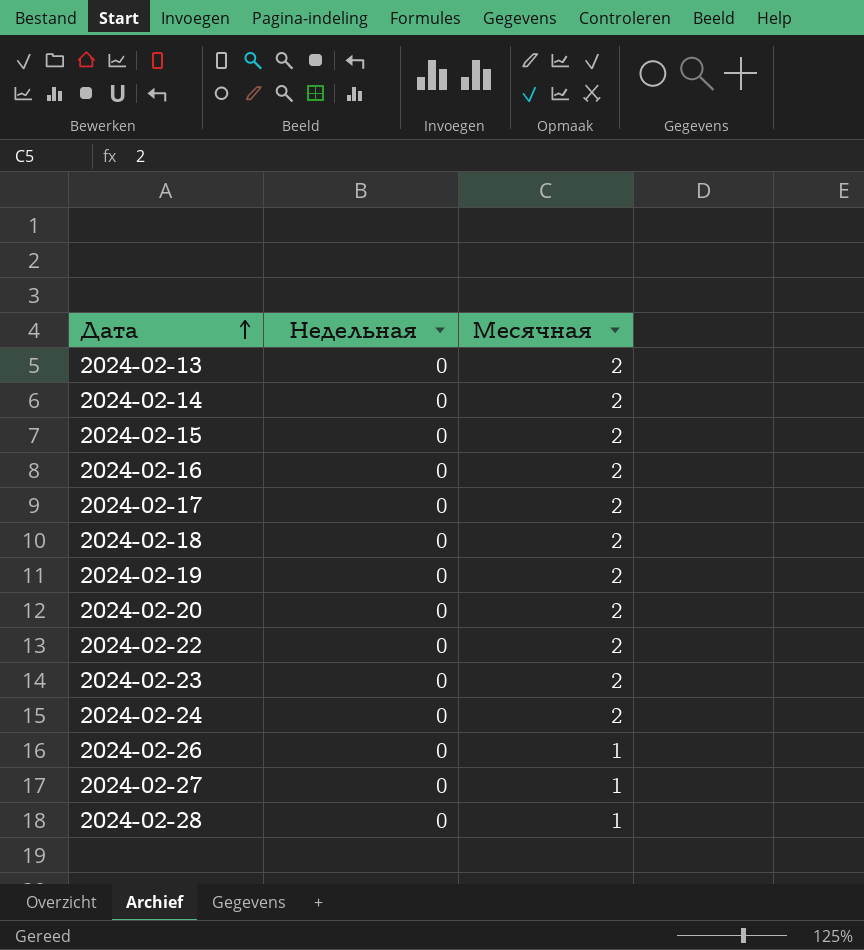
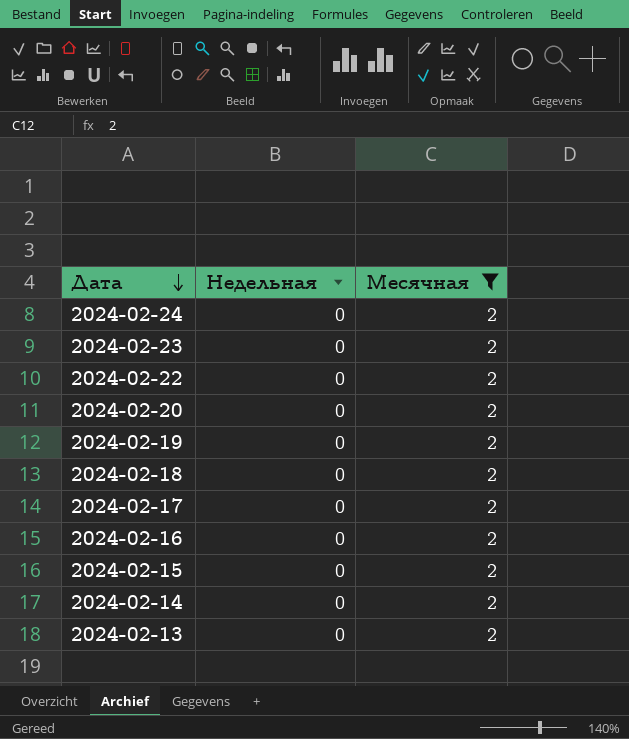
filter: none -> Месячная = 2
row order: Дата ascending -> Дата descending

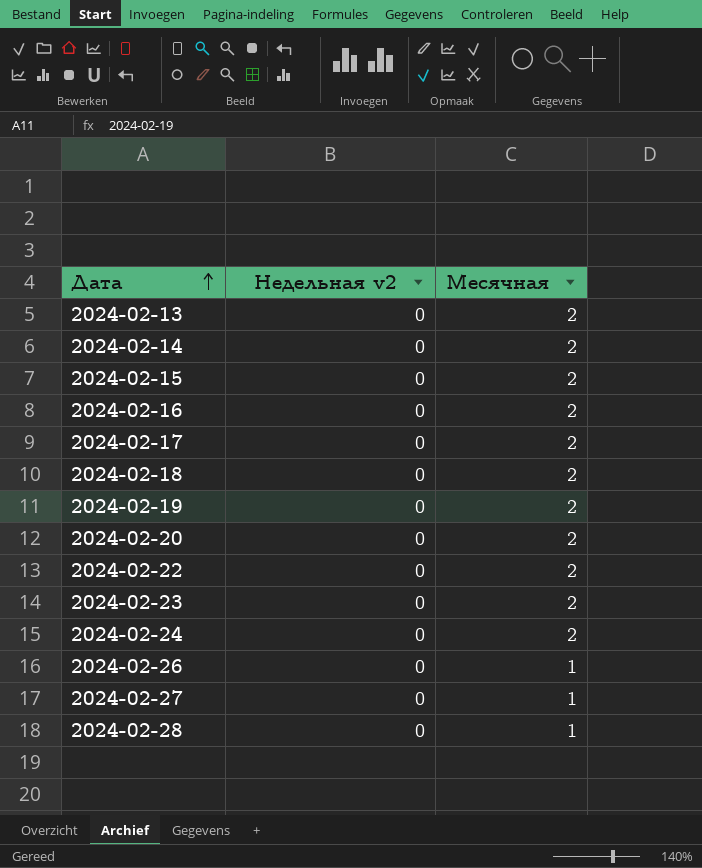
filter: Месячная = 2 -> none
row order: Дата descending -> Дата ascending
column name: Недельная -> Недельная v2

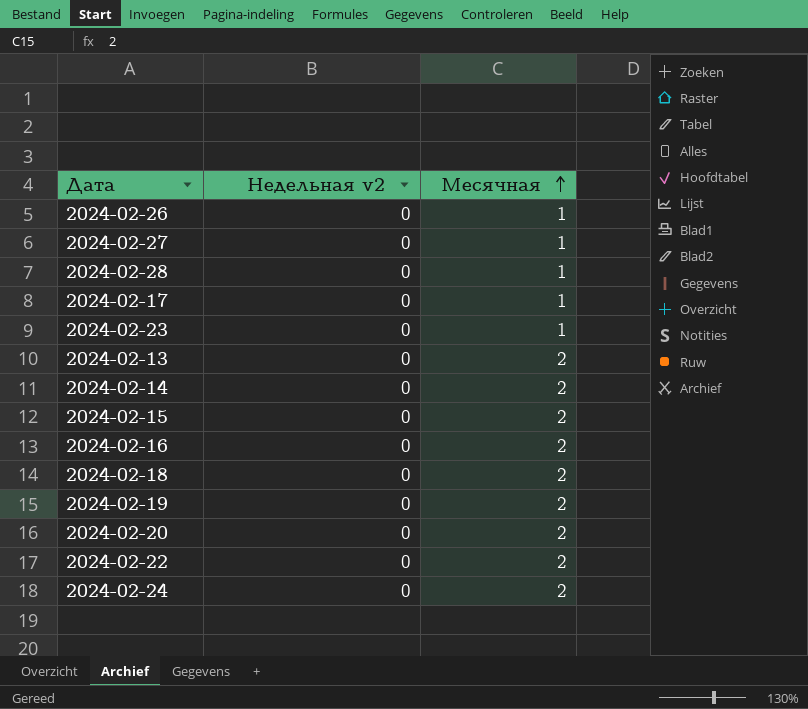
row order: Дата ascending -> Месячная ascending
2024-02-17 | Месячная: 2 -> 1
2024-02-23 | Месячная: 2 -> 1

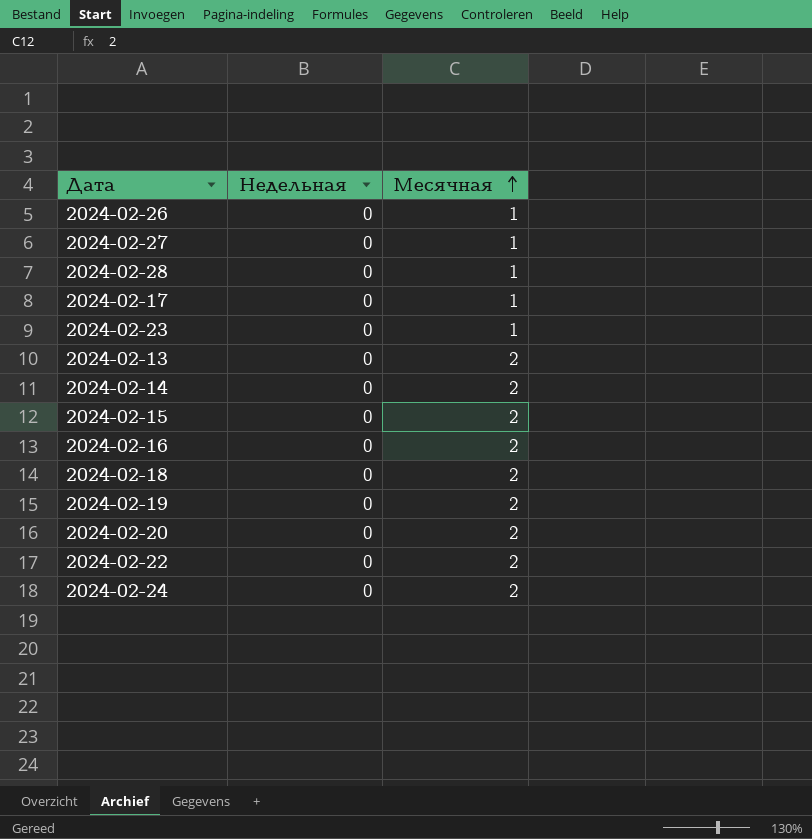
column name: Недельная v2 -> Недельная

